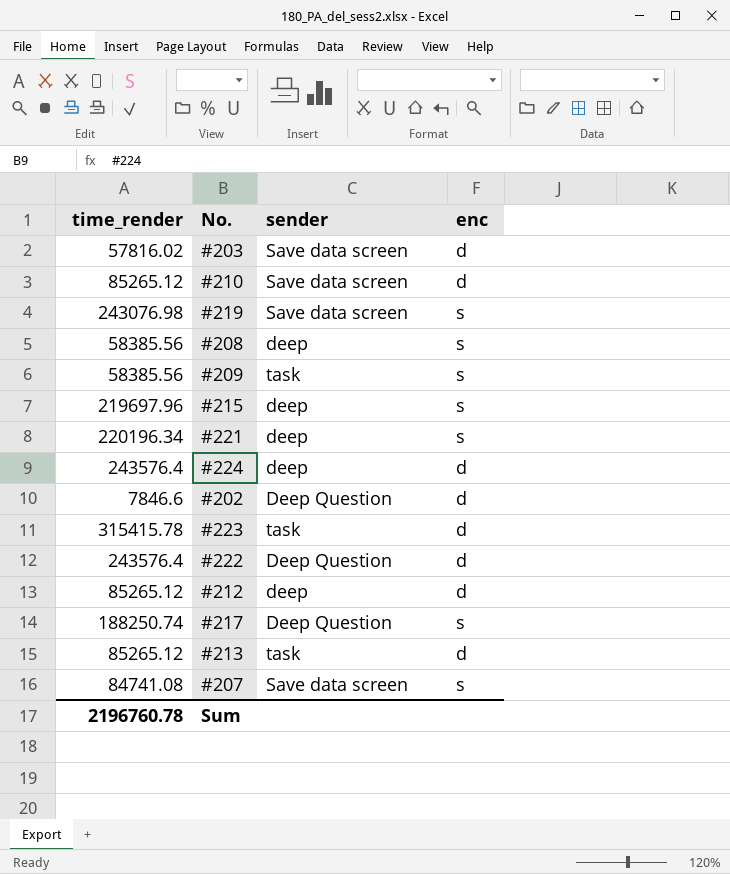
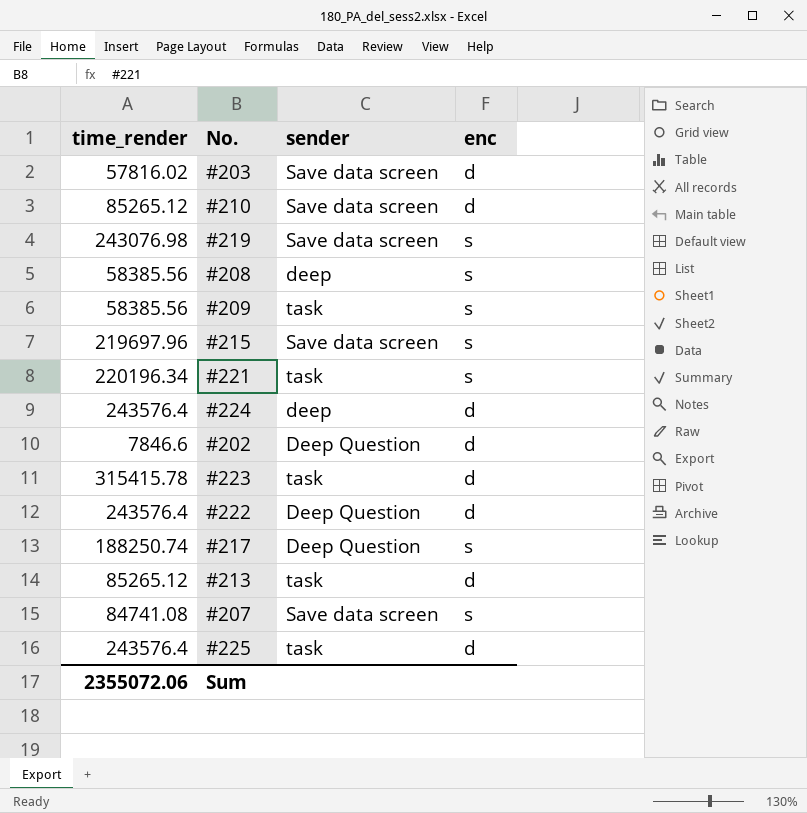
row #212: 85265.12 | deep | d -> none
#215 | sender: deep -> Save data screen
#221 | sender: deep -> task
row #225: none -> 243576.4 | task | d
Sum | time_render: 2196760.78 -> 2355072.06

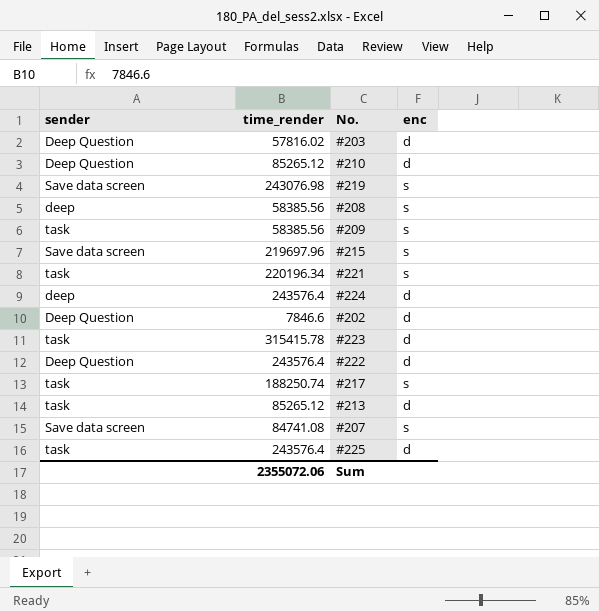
column sender | position: 3 -> 1
#203 | sender: Save data screen -> Deep Question
#210 | sender: Save data screen -> Deep Question
#217 | sender: Deep Question -> task

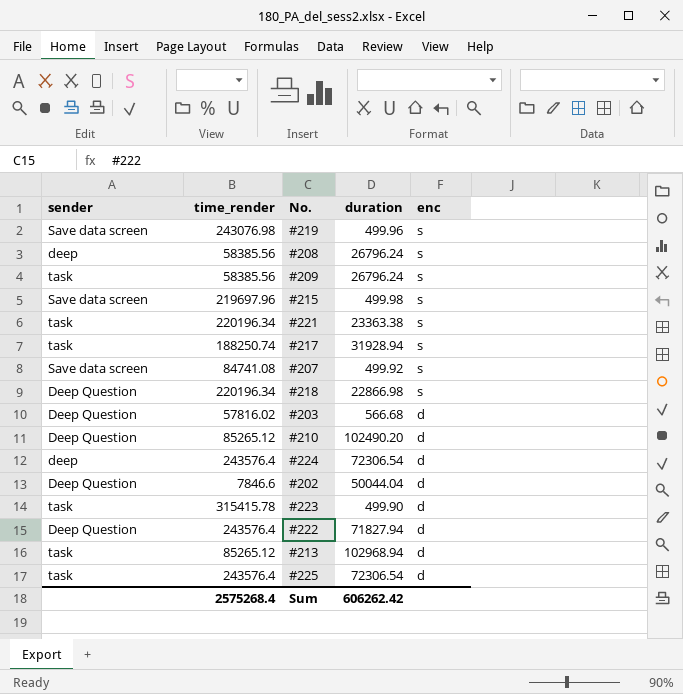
row order: none -> enc descending
column duration | position: none -> 4
row #218: none -> Deep Question | 220196.34 | 22866.98 | s
Sum | time_render: 2355072.06 -> 2575268.4

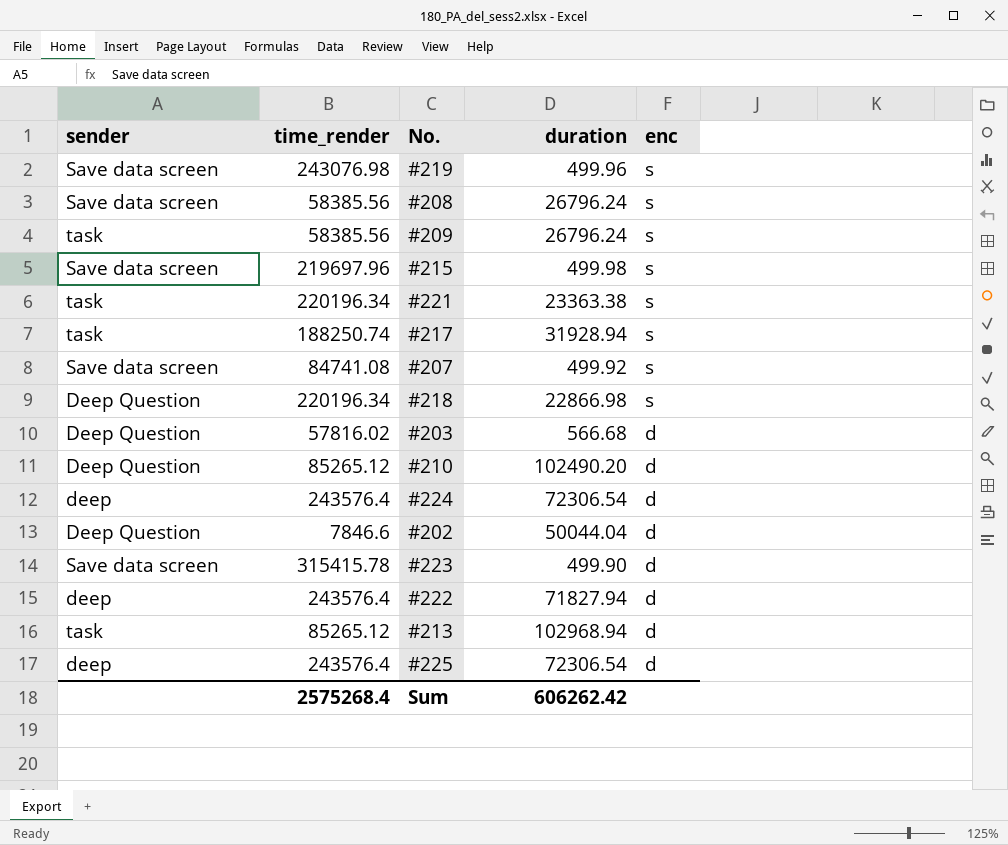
#208 | sender: deep -> Save data screen
#223 | sender: task -> Save data screen
#222 | sender: Deep Question -> deep
#225 | sender: task -> deep

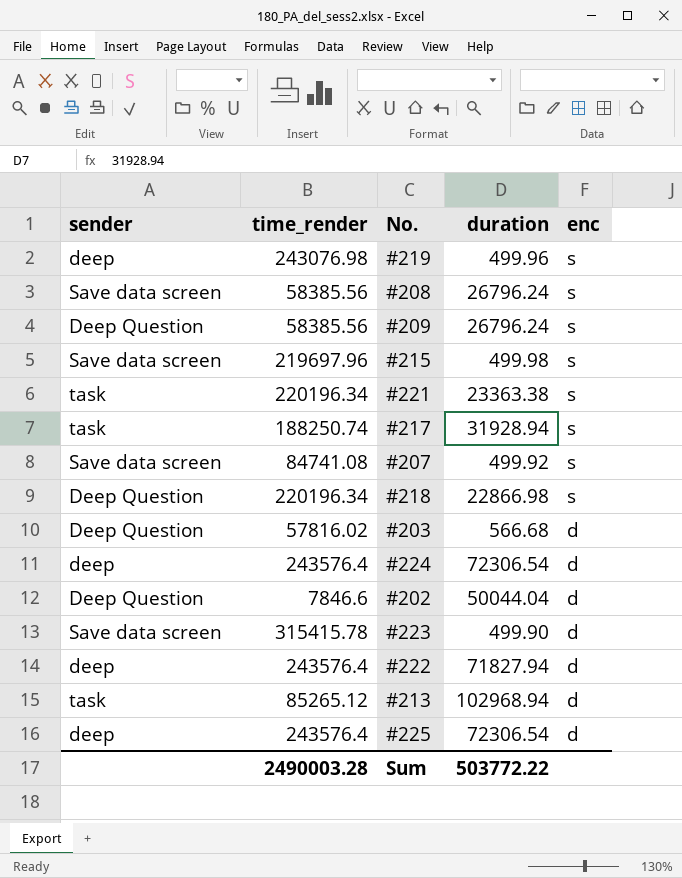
row #210: Deep Question | 85265.12 | 102490.20 | d -> none
#219 | sender: Save data screen -> deep
#209 | sender: task -> Deep Question
Sum | time_render: 2575268.4 -> 2490003.28
Sum | duration: 606262.42 -> 503772.22

